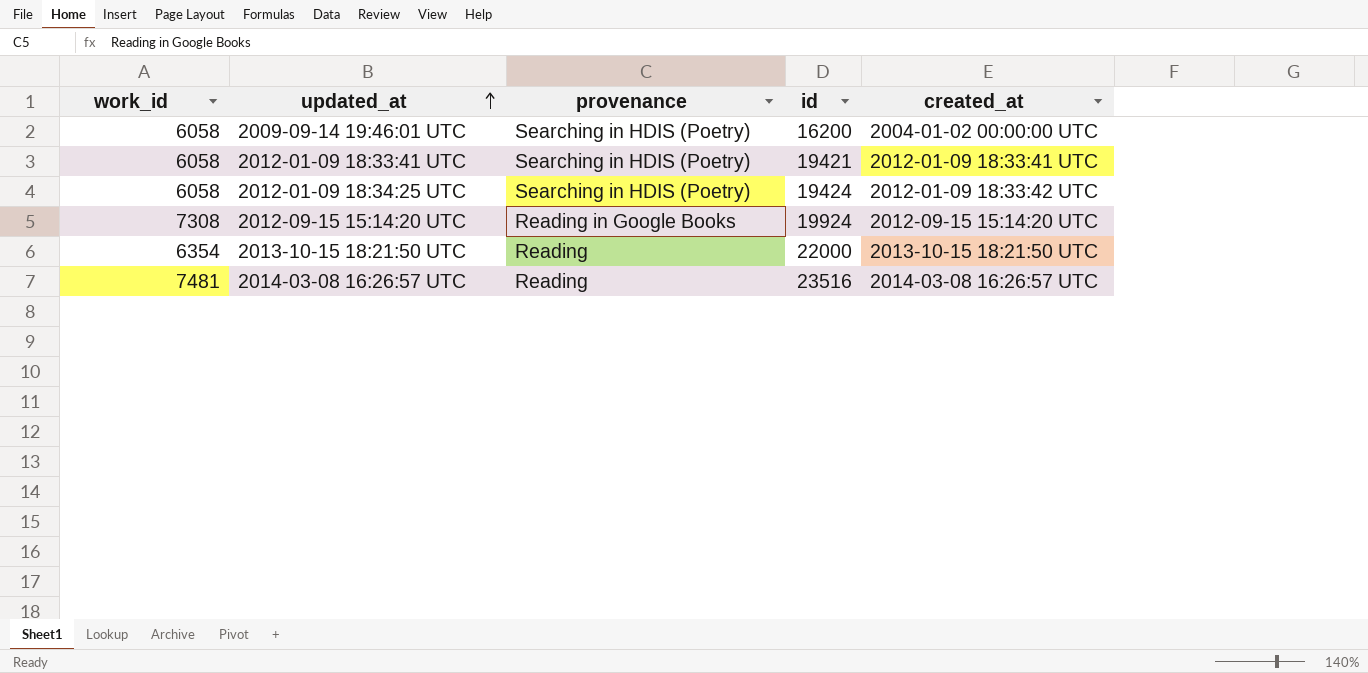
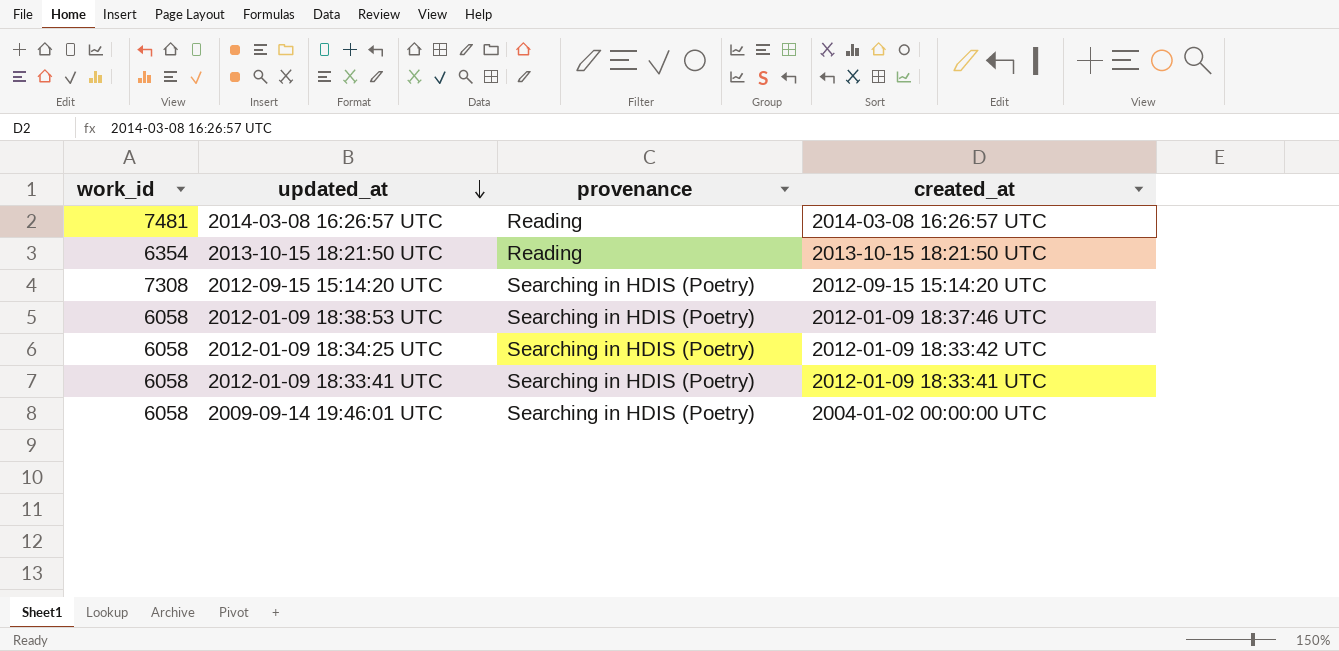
row order: updated_at ascending -> updated_at descending
column id | position: 4 -> none
2012-09-15 15:14:20 UTC | provenance: Reading in Google Books -> Searching in HDIS (Poetry)
row 2012-01-09 18:38:53 UTC: none -> 6058 | Searching in HDIS (Poetry) | 2012-01-09 18:37:46 UTC

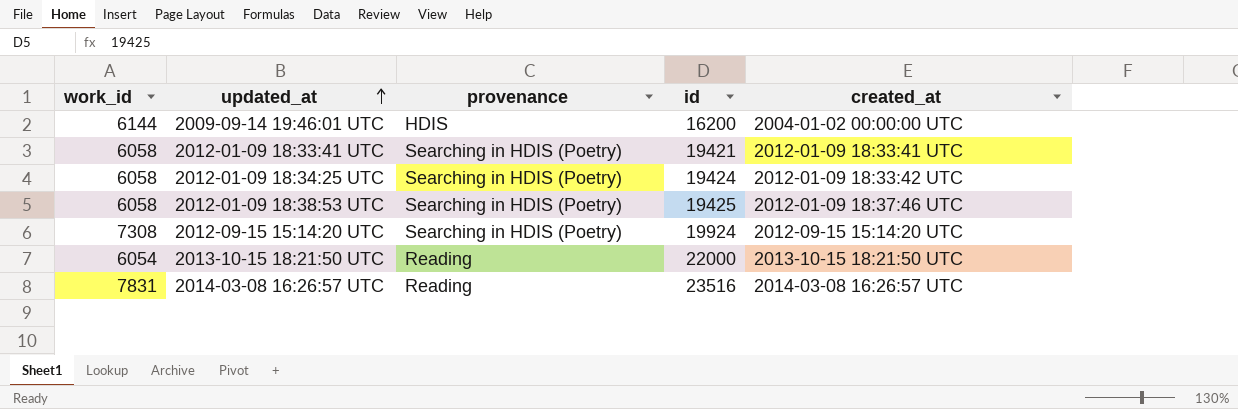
row order: updated_at descending -> updated_at ascending
column id | position: none -> 4
2009-09-14 19:46:01 UTC | work_id: 6058 -> 6144
2009-09-14 19:46:01 UTC | provenance: Searching in HDIS (Poetry) -> HDIS
2013-10-15 18:21:50 UTC | work_id: 6354 -> 6054
2014-03-08 16:26:57 UTC | work_id: 7481 -> 7831

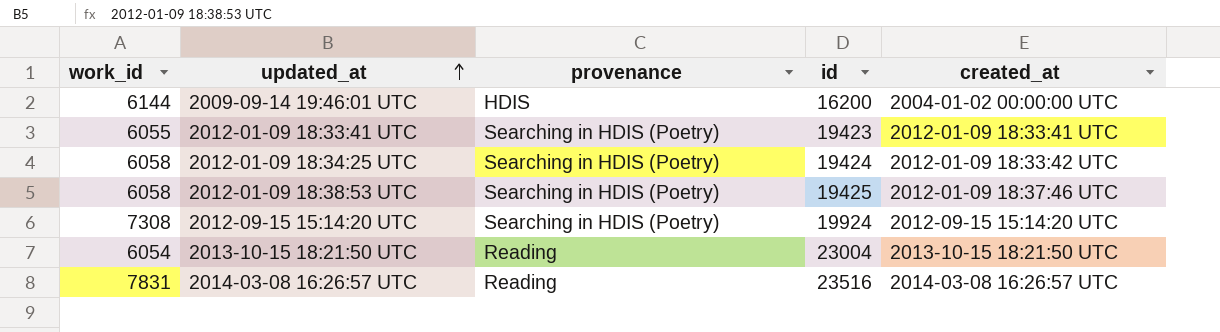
2012-01-09 18:33:41 UTC | work_id: 6058 -> 6055
2012-01-09 18:33:41 UTC | id: 19421 -> 19423
2013-10-15 18:21:50 UTC | id: 22000 -> 23004

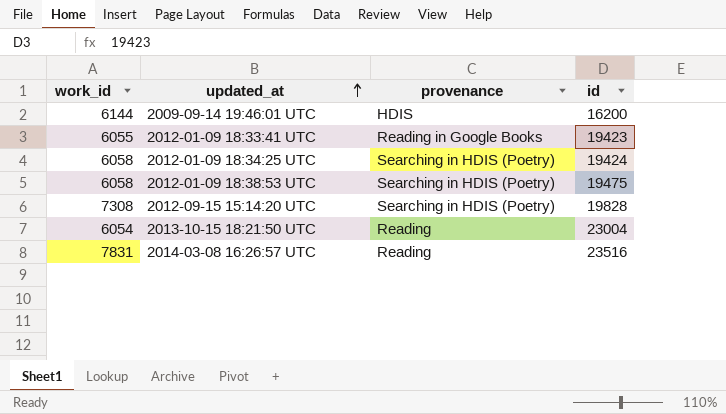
column created_at | position: 5 -> none
2012-01-09 18:33:41 UTC | provenance: Searching in HDIS (Poetry) -> Reading in Google Books
2012-01-09 18:38:53 UTC | id: 19425 -> 19475
2012-09-15 15:14:20 UTC | id: 19924 -> 19828

